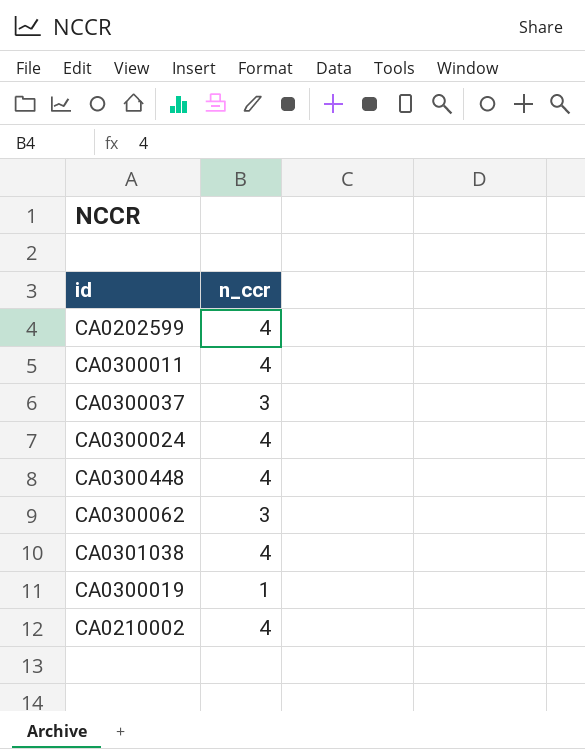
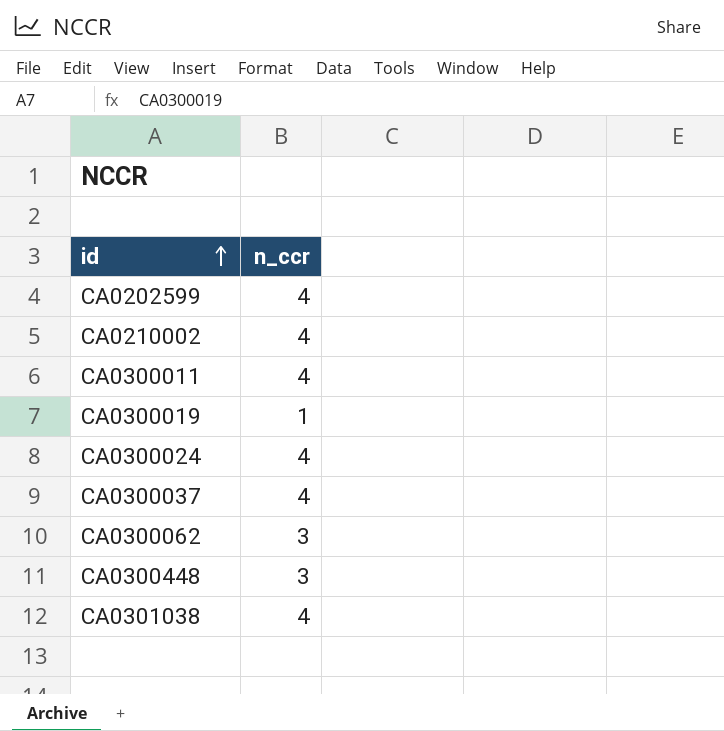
row order: none -> id ascending
CA0300037 | n_ccr: 3 -> 4
CA0300448 | n_ccr: 4 -> 3

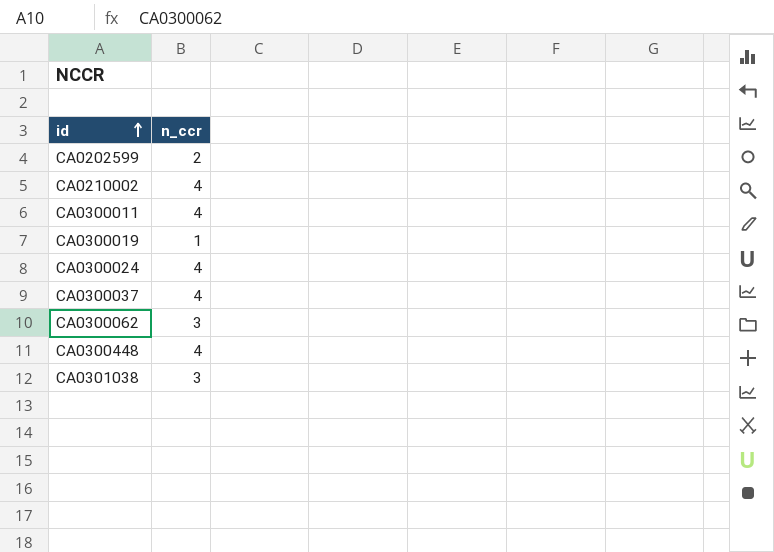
CA0202599 | n_ccr: 4 -> 2
CA0300448 | n_ccr: 3 -> 4
CA0301038 | n_ccr: 4 -> 3

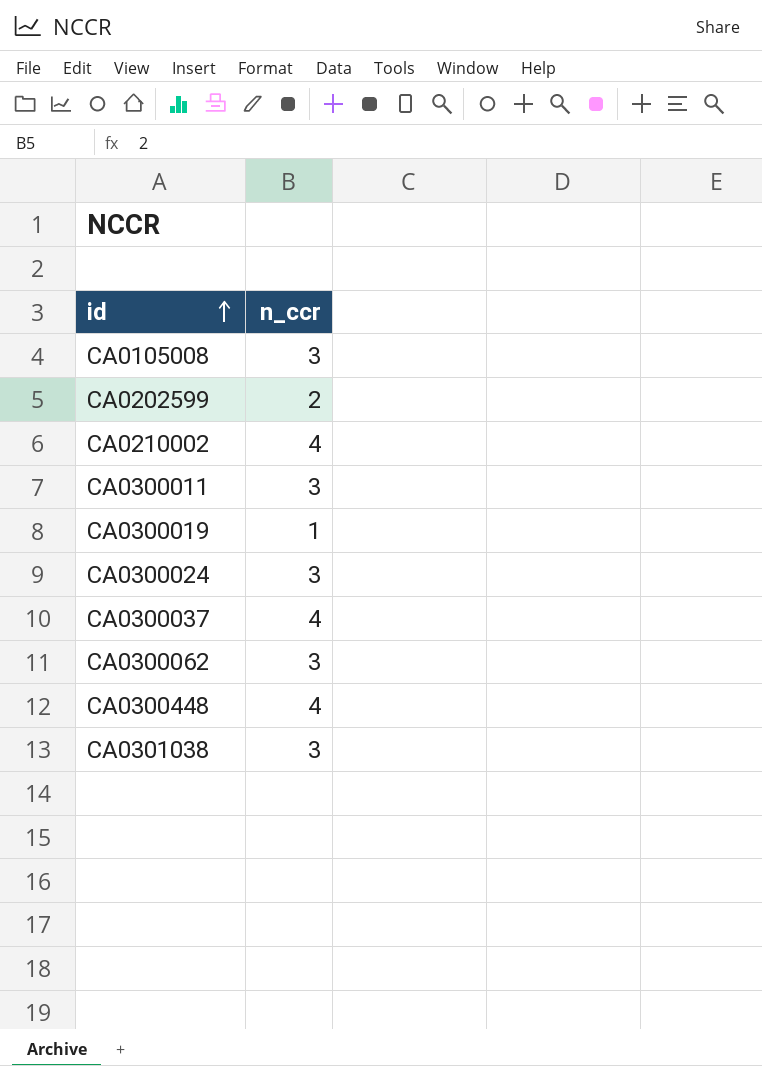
row CA0105008: none -> 3
CA0300011 | n_ccr: 4 -> 3
CA0300024 | n_ccr: 4 -> 3

